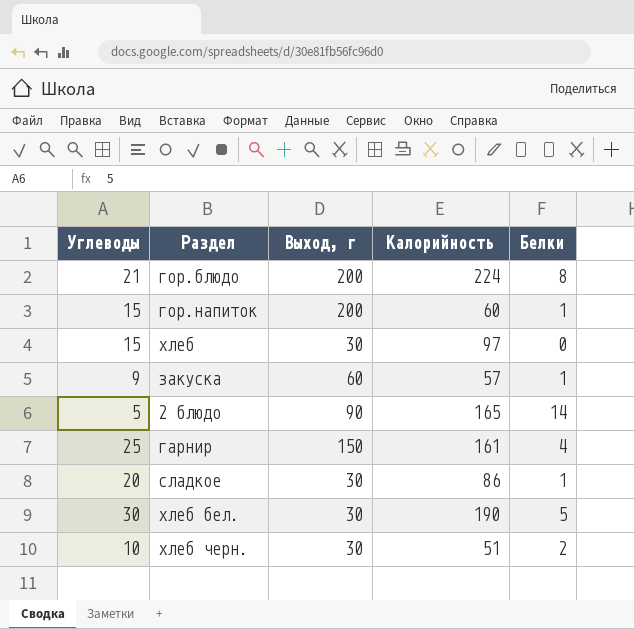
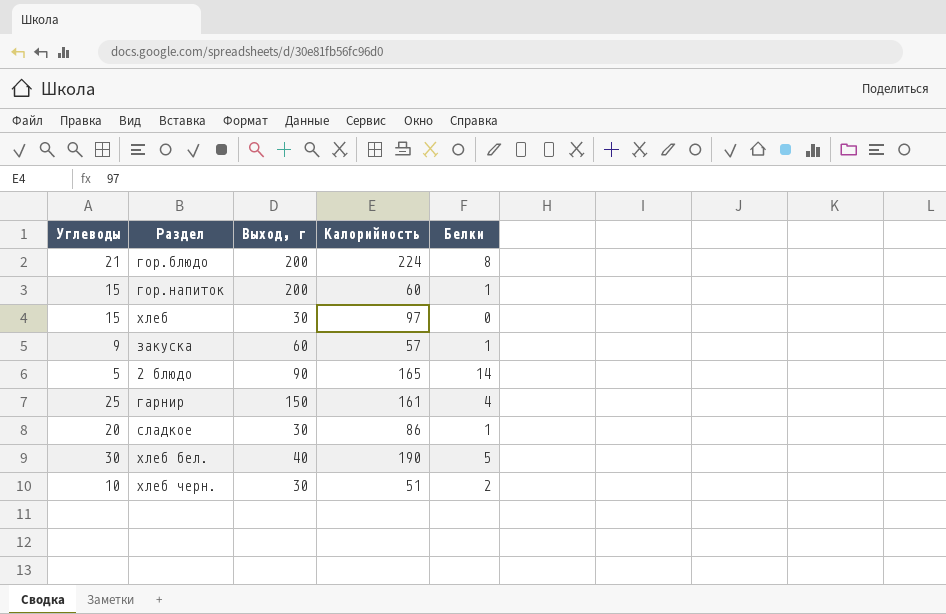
хлеб бел. | Выход, г: 30 -> 40

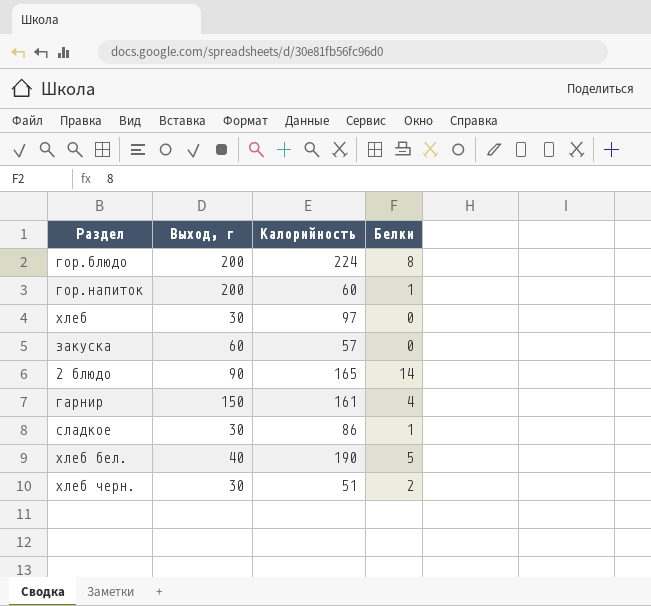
column Углеводы | position: 1 -> none
закуска | Белки: 1 -> 0

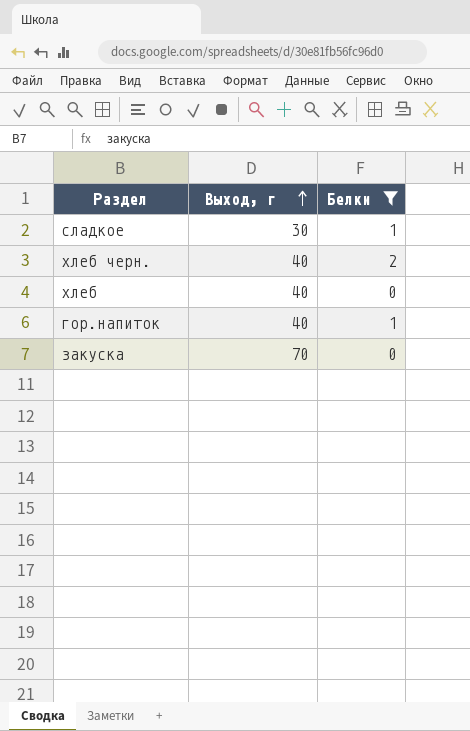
filter: none -> Белки <= 2
row order: none -> Выход, г ascending
column Калорийность | position: 3 -> none
хлеб черн. | Выход, г: 30 -> 40
хлеб | Выход, г: 30 -> 40
гор.напиток | Выход, г: 200 -> 40
закуска | Выход, г: 60 -> 70

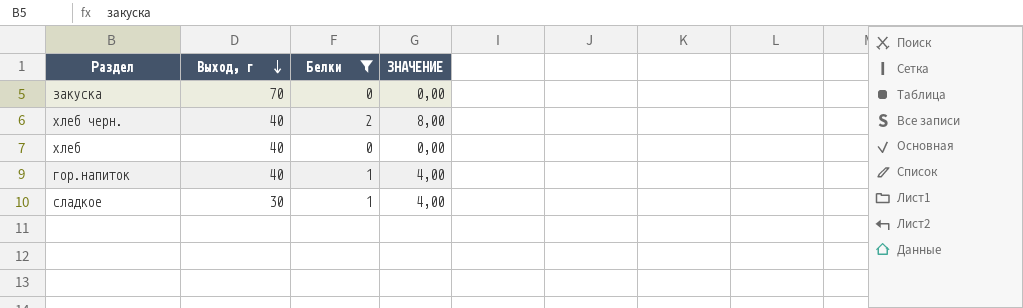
row order: Выход, г ascending -> Выход, г descending
column ЗНАЧЕНИЕ | formula: none -> [Белки] * 4

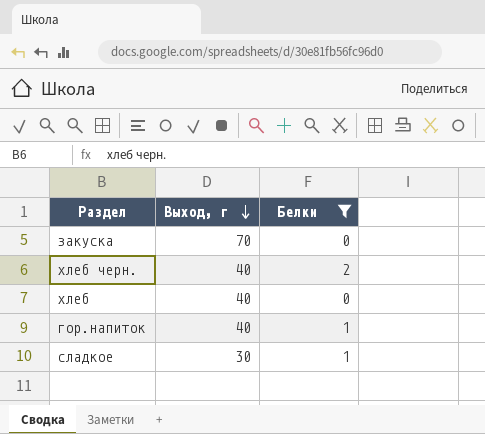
column ЗНАЧЕНИЕ | formula: [Белки] * 4 -> none

